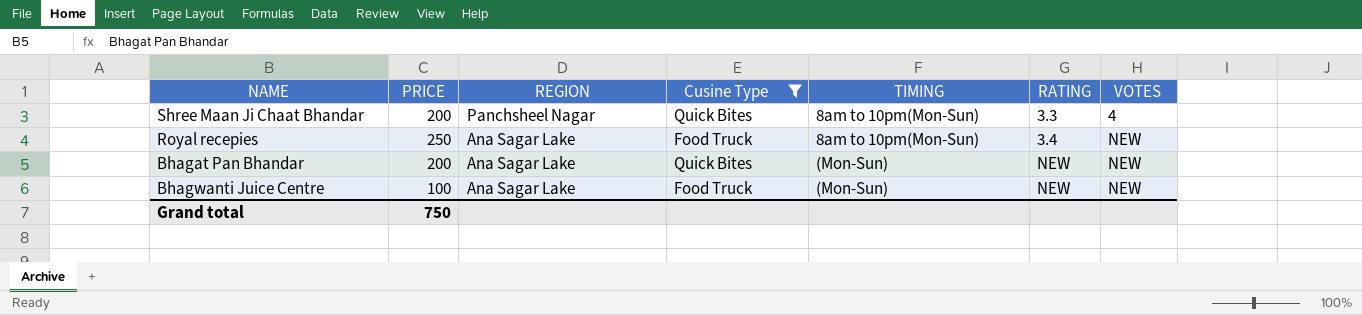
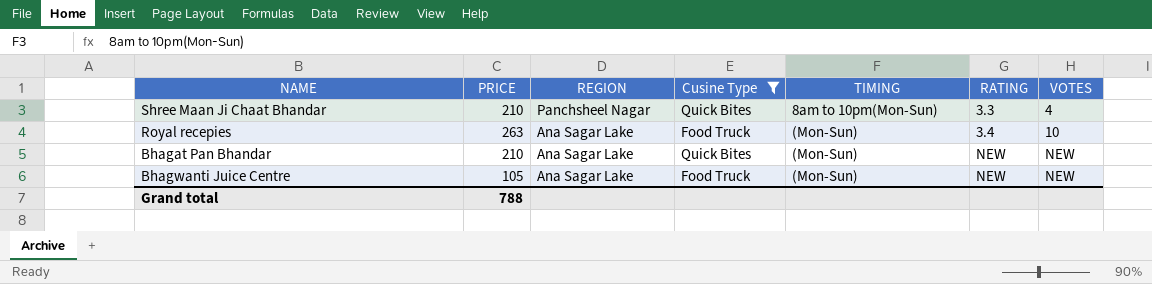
Shree Maan Ji Chaat Bhandar | PRICE: 200 -> 210
Royal recepies | PRICE: 250 -> 263
Royal recepies | TIMING: 8am to 10pm(Mon-Sun) -> (Mon-Sun)
Royal recepies | VOTES: NEW -> 10
Bhagat Pan Bhandar | PRICE: 200 -> 210
Bhagwanti Juice Centre | PRICE: 100 -> 105
Grand total | PRICE: 750 -> 788

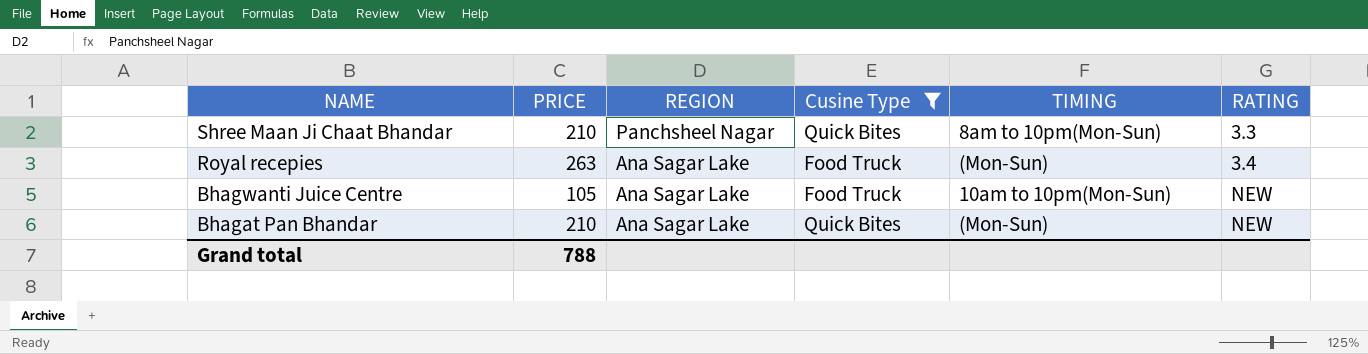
row order: REGION descending -> NAME descending
column VOTES | position: 7 -> none
Bhagwanti Juice Centre | TIMING: (Mon-Sun) -> 10am to 10pm(Mon-Sun)

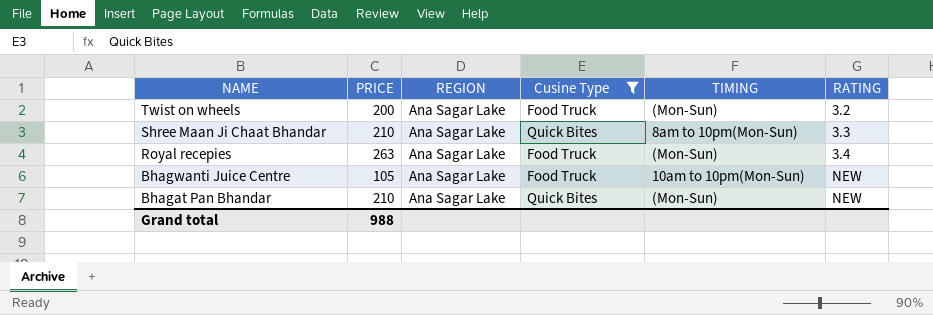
row Twist on wheels: none -> 200 | Ana Sagar Lake | Food Truck | (Mon-Sun) | 3.2
Shree Maan Ji Chaat Bhandar | REGION: Panchsheel Nagar -> Ana Sagar Lake
Grand total | PRICE: 788 -> 988

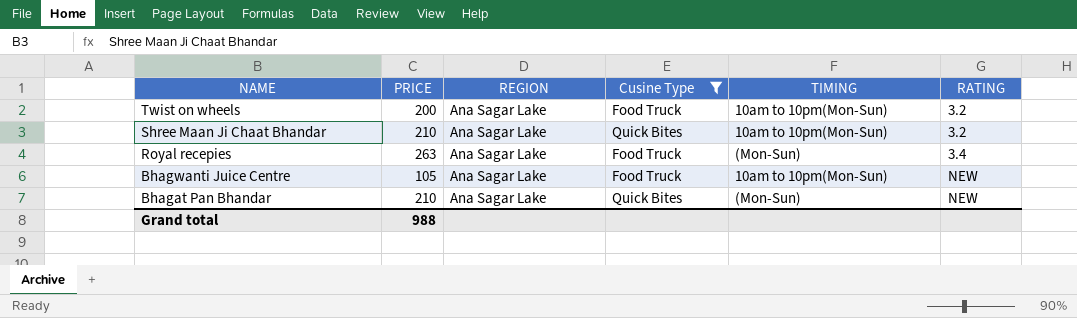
Twist on wheels | TIMING: (Mon-Sun) -> 10am to 10pm(Mon-Sun)
Shree Maan Ji Chaat Bhandar | TIMING: 8am to 10pm(Mon-Sun) -> 10am to 10pm(Mon-Sun)
Shree Maan Ji Chaat Bhandar | RATING: 3.3 -> 3.2

